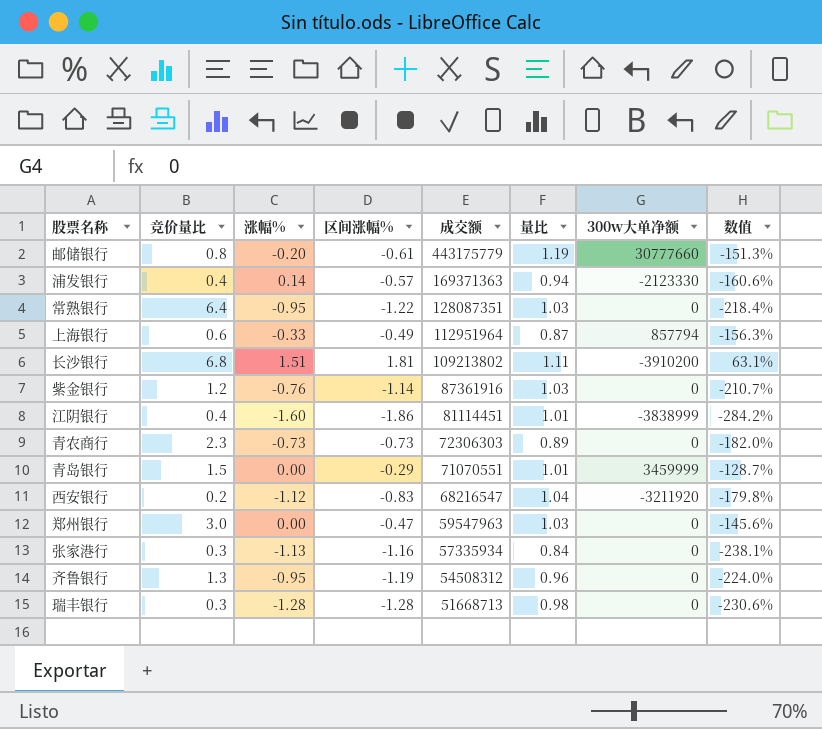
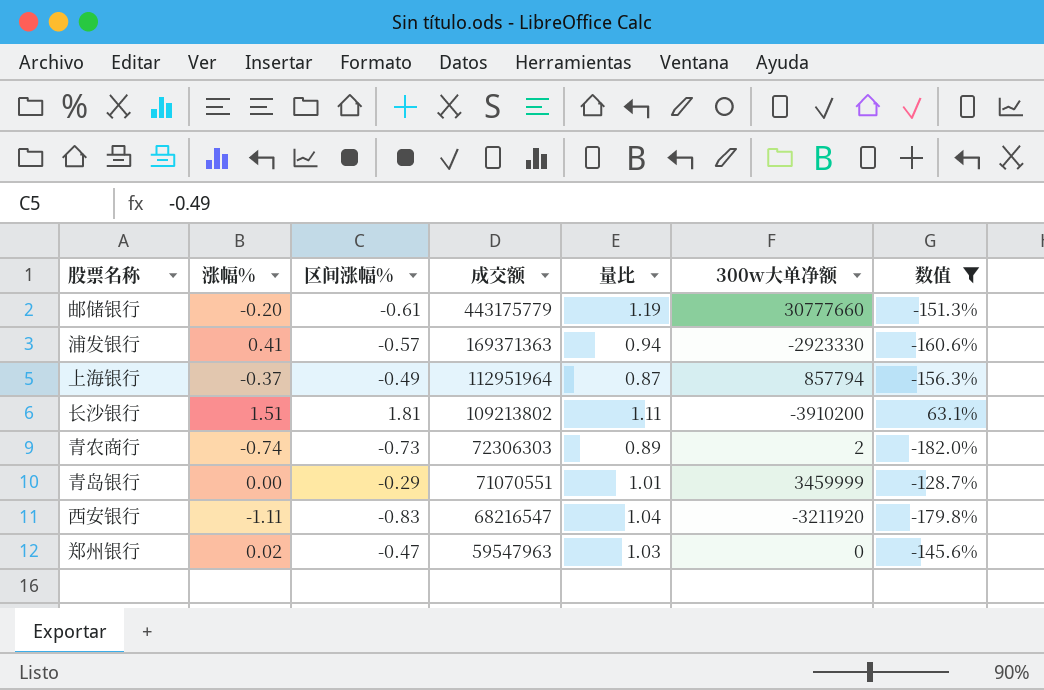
filter: none -> 数值 >= -182.0%
column 竞价量比 | position: 2 -> none
浦发银行 | 涨幅%: 0.14 -> 0.41
浦发银行 | 300w大单净额: -2123330 -> -2923330
上海银行 | 涨幅%: -0.33 -> -0.37
青农商行 | 涨幅%: -0.73 -> -0.74
青农商行 | 300w大单净额: 0 -> 2
西安银行 | 涨幅%: -1.12 -> -1.11
郑州银行 | 涨幅%: 0.00 -> 0.02

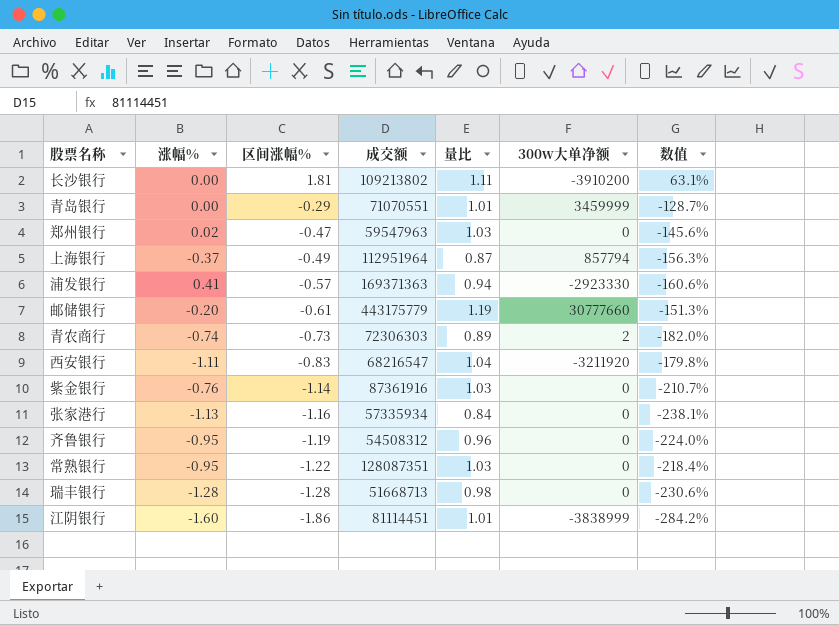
filter: 数值 >= -182.0% -> none
row order: 成交额 descending -> 区间涨幅% descending
长沙银行 | 涨幅%: 1.51 -> 0.00

